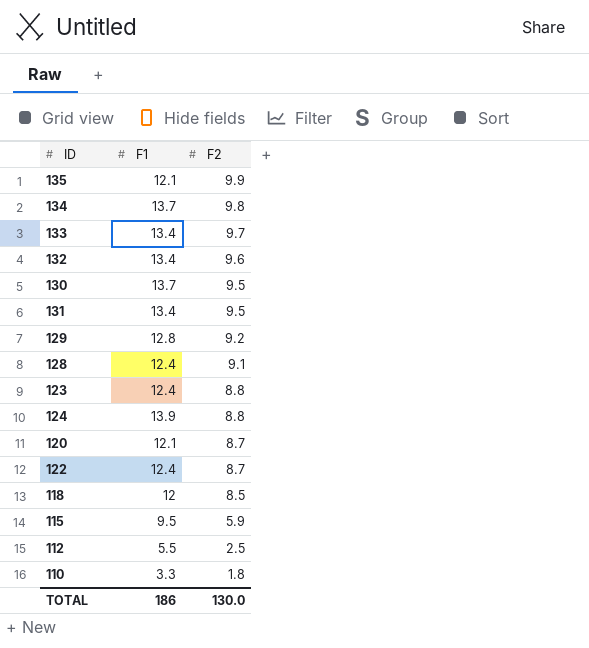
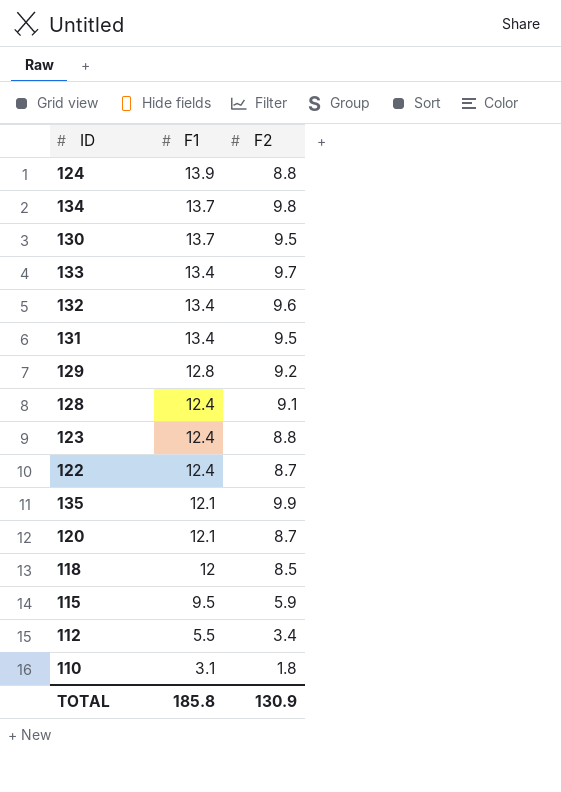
row order: F2 descending -> F1 descending
112 | F2: 2.5 -> 3.4
110 | F1: 3.3 -> 3.1
TOTAL | F1: 186 -> 185.8
TOTAL | F2: 130.0 -> 130.9

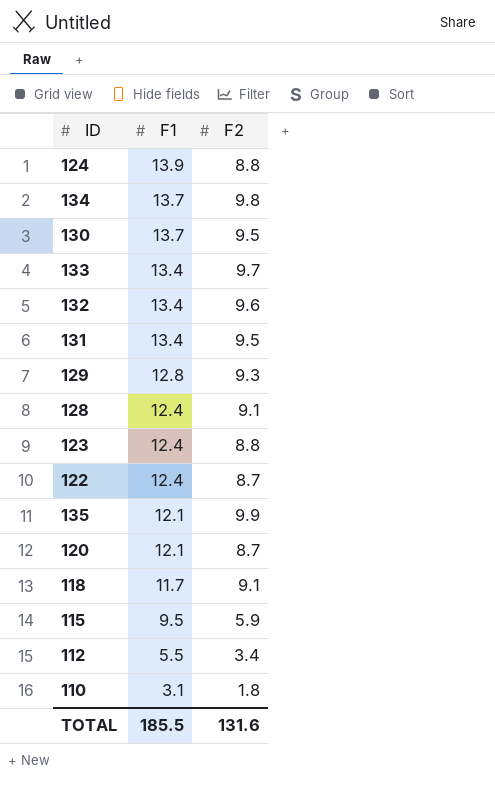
129 | F2: 9.2 -> 9.3
118 | F1: 12 -> 11.7
118 | F2: 8.5 -> 9.1
TOTAL | F1: 185.8 -> 185.5
TOTAL | F2: 130.9 -> 131.6

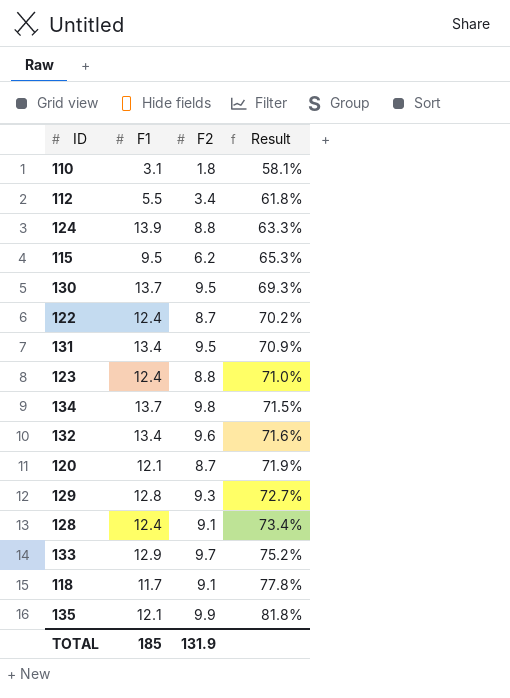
row order: F1 descending -> Result ascending
column Result | formula: none -> [F2] / [F1]
115 | F2: 5.9 -> 6.2
133 | F1: 13.4 -> 12.9
TOTAL | F1: 185.5 -> 185
TOTAL | F2: 131.6 -> 131.9

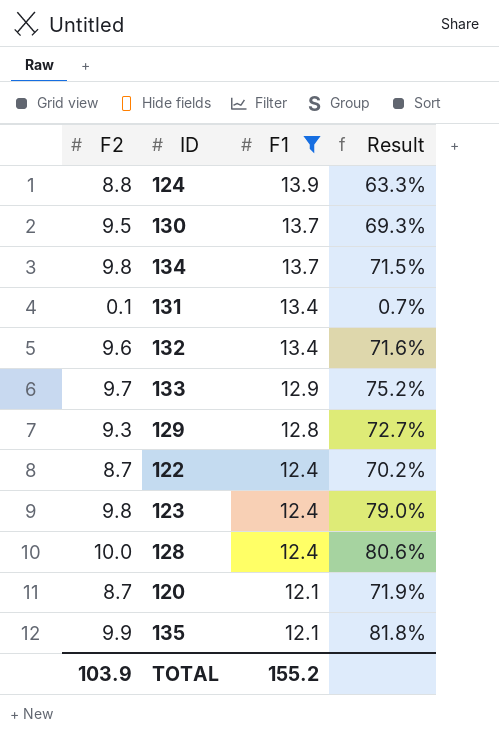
filter: none -> F1 >= 12.1
row order: Result ascending -> F1 descending
column F2 | position: 3 -> 1
131 | F2: 9.5 -> 0.1
131 | Result: 70.9% -> 0.7%
123 | F2: 8.8 -> 9.8
123 | Result: 71.0% -> 79.0%
128 | F2: 9.1 -> 10.0
128 | Result: 73.4% -> 80.6%
TOTAL | F2: 131.9 -> 103.9
TOTAL | F1: 185 -> 155.2

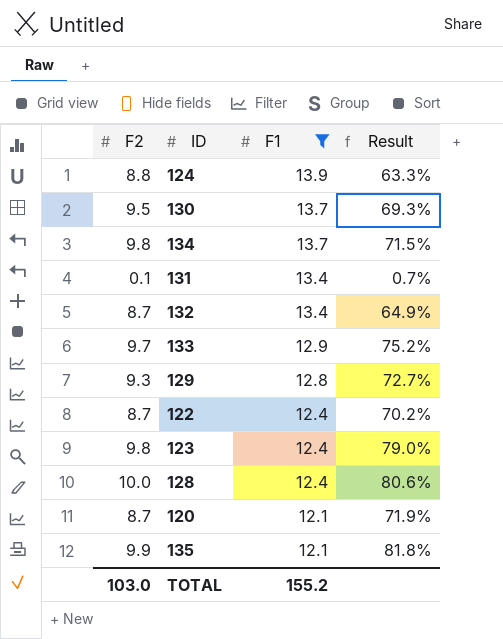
132 | F2: 9.6 -> 8.7
132 | Result: 71.6% -> 64.9%
TOTAL | F2: 103.9 -> 103.0

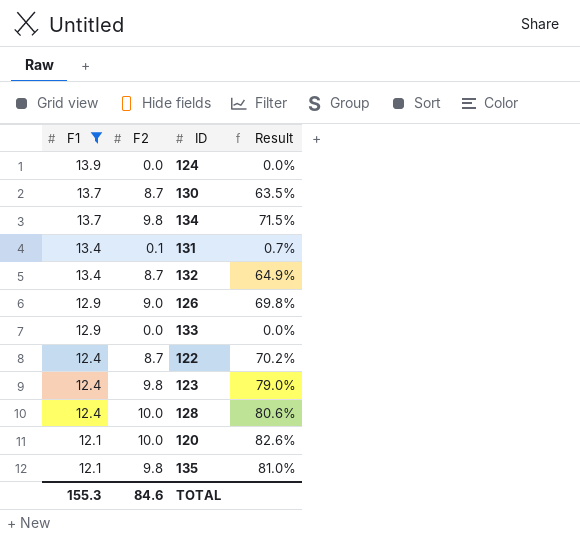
column F1 | position: 3 -> 1
row 129: 9.3 | 12.8 | 72.7% -> none
124 | F2: 8.8 -> 0.0
124 | Result: 63.3% -> 0.0%
130 | F2: 9.5 -> 8.7
130 | Result: 69.3% -> 63.5%
row 126: none -> 12.9 | 9.0 | 69.8%
133 | F2: 9.7 -> 0.0
133 | Result: 75.2% -> 0.0%
120 | F2: 8.7 -> 10.0
120 | Result: 71.9% -> 82.6%
135 | F2: 9.9 -> 9.8
135 | Result: 81.8% -> 81.0%
TOTAL | F1: 155.2 -> 155.3
TOTAL | F2: 103.0 -> 84.6

